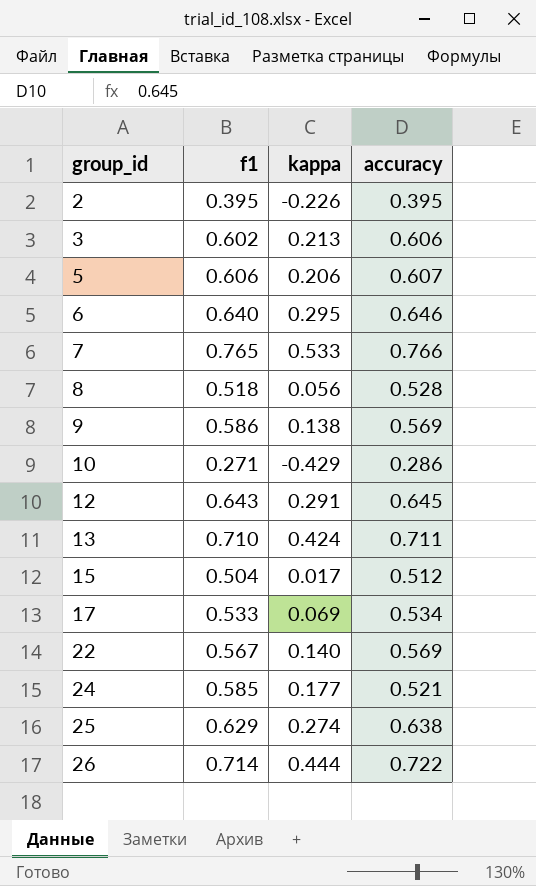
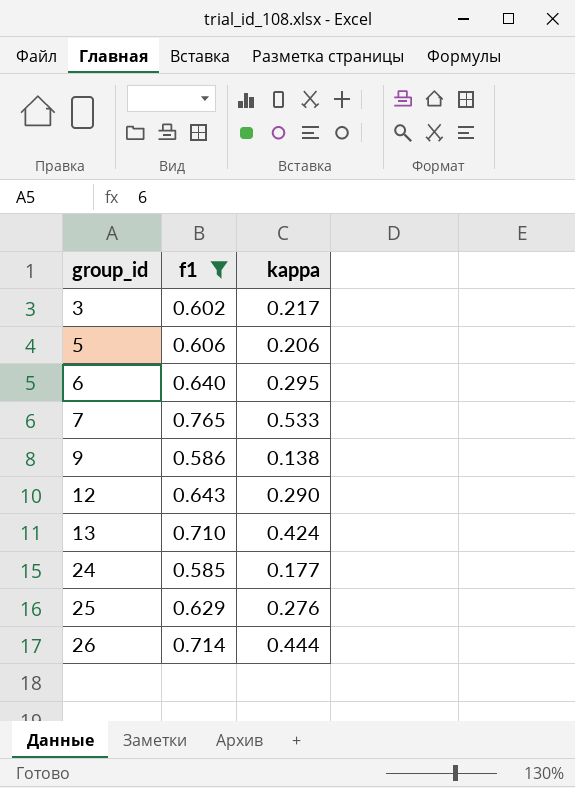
filter: none -> f1 >= 0.585
column accuracy | position: 4 -> none
3 | kappa: 0.213 -> 0.217
12 | kappa: 0.291 -> 0.290
25 | kappa: 0.274 -> 0.276

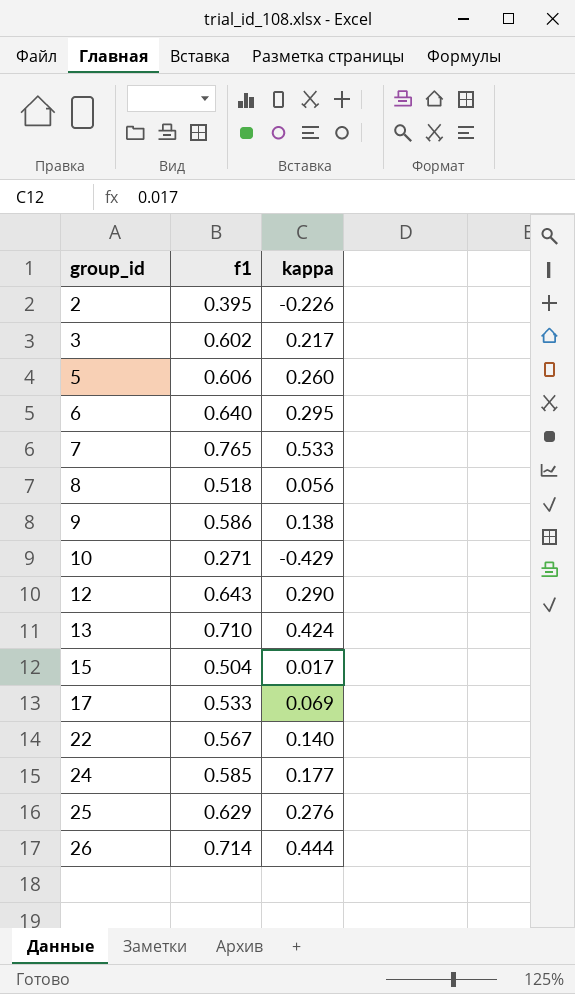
filter: f1 >= 0.585 -> none
5 | kappa: 0.206 -> 0.260

